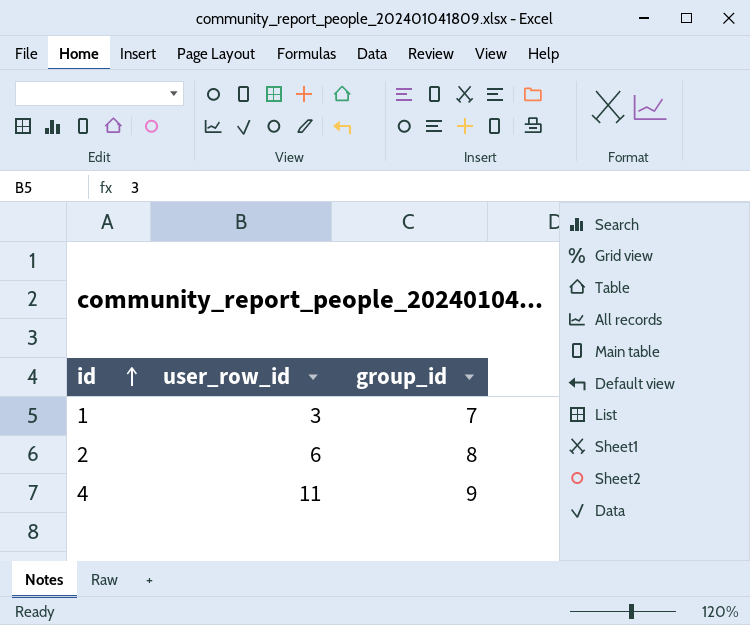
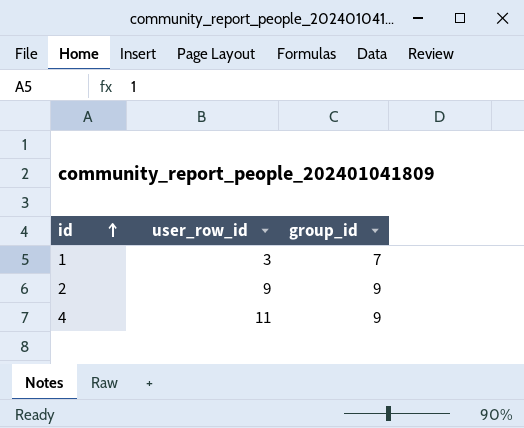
2 | user_row_id: 6 -> 9
2 | group_id: 8 -> 9

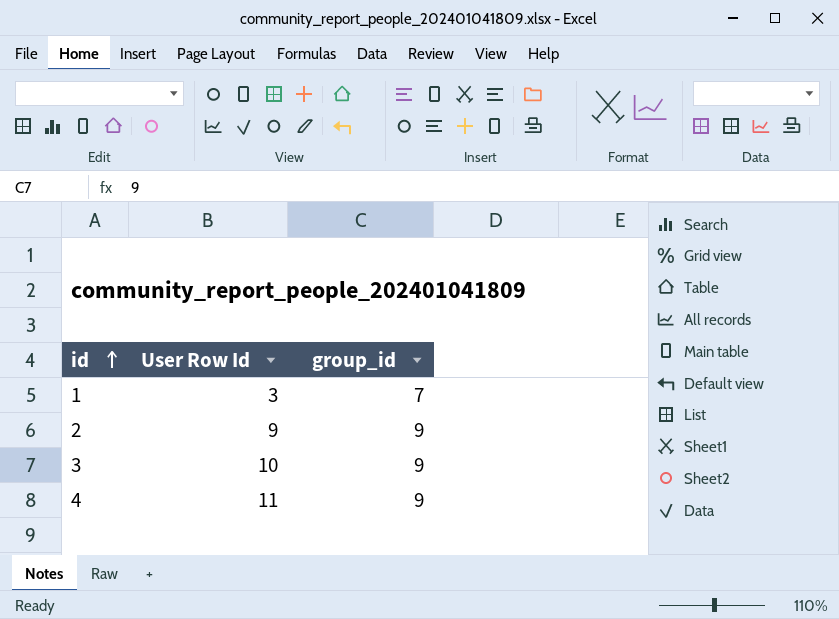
column name: user_row_id -> User Row Id
row 3: none -> 10 | 9

